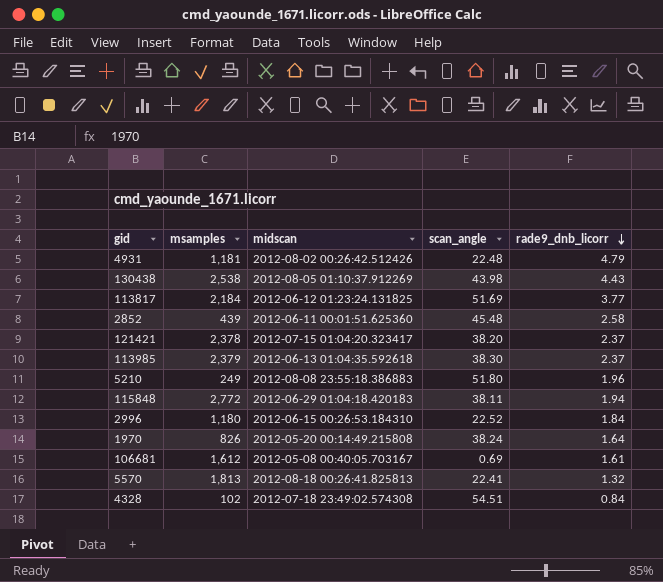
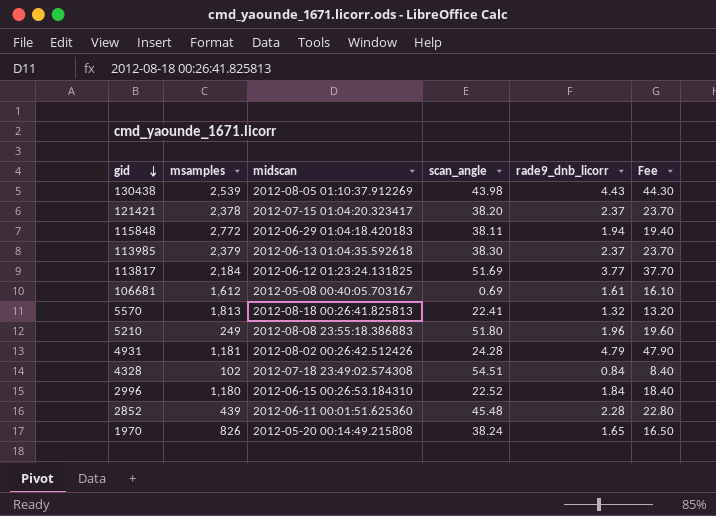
row order: rade9_dnb_licorr descending -> gid descending
column Fee | formula: none -> [rade9_dnb_licorr] * 10
130438 | msamples: 2,538 -> 2,539
4931 | scan_angle: 22.48 -> 24.28
2852 | rade9_dnb_licorr: 2.58 -> 2.28
1970 | rade9_dnb_licorr: 1.64 -> 1.65

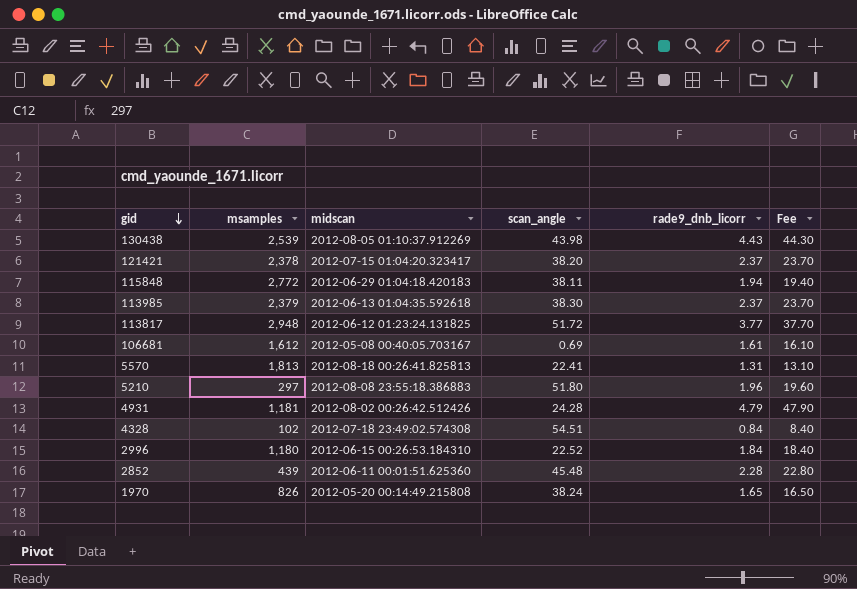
113817 | msamples: 2,184 -> 2,948
113817 | scan_angle: 51.69 -> 51.72
5570 | rade9_dnb_licorr: 1.32 -> 1.31
5570 | Fee: 13.20 -> 13.10
5210 | msamples: 249 -> 297

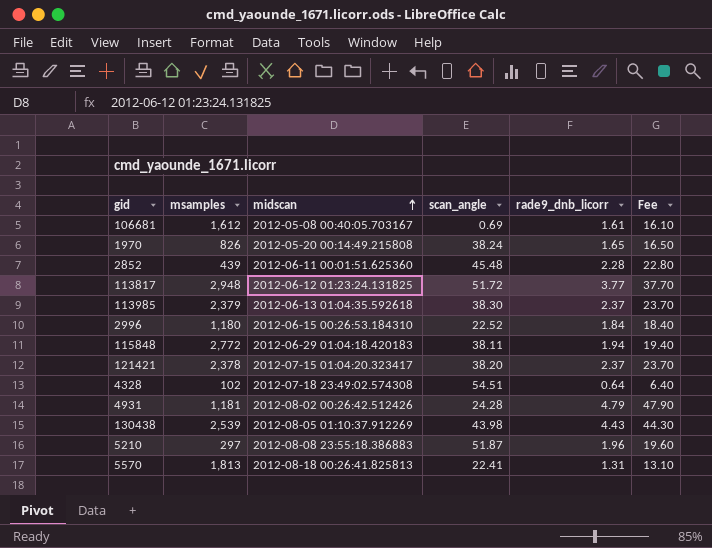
row order: gid descending -> midscan ascending
4328 | rade9_dnb_licorr: 0.84 -> 0.64
4328 | Fee: 8.40 -> 6.40
5210 | scan_angle: 51.80 -> 51.87

